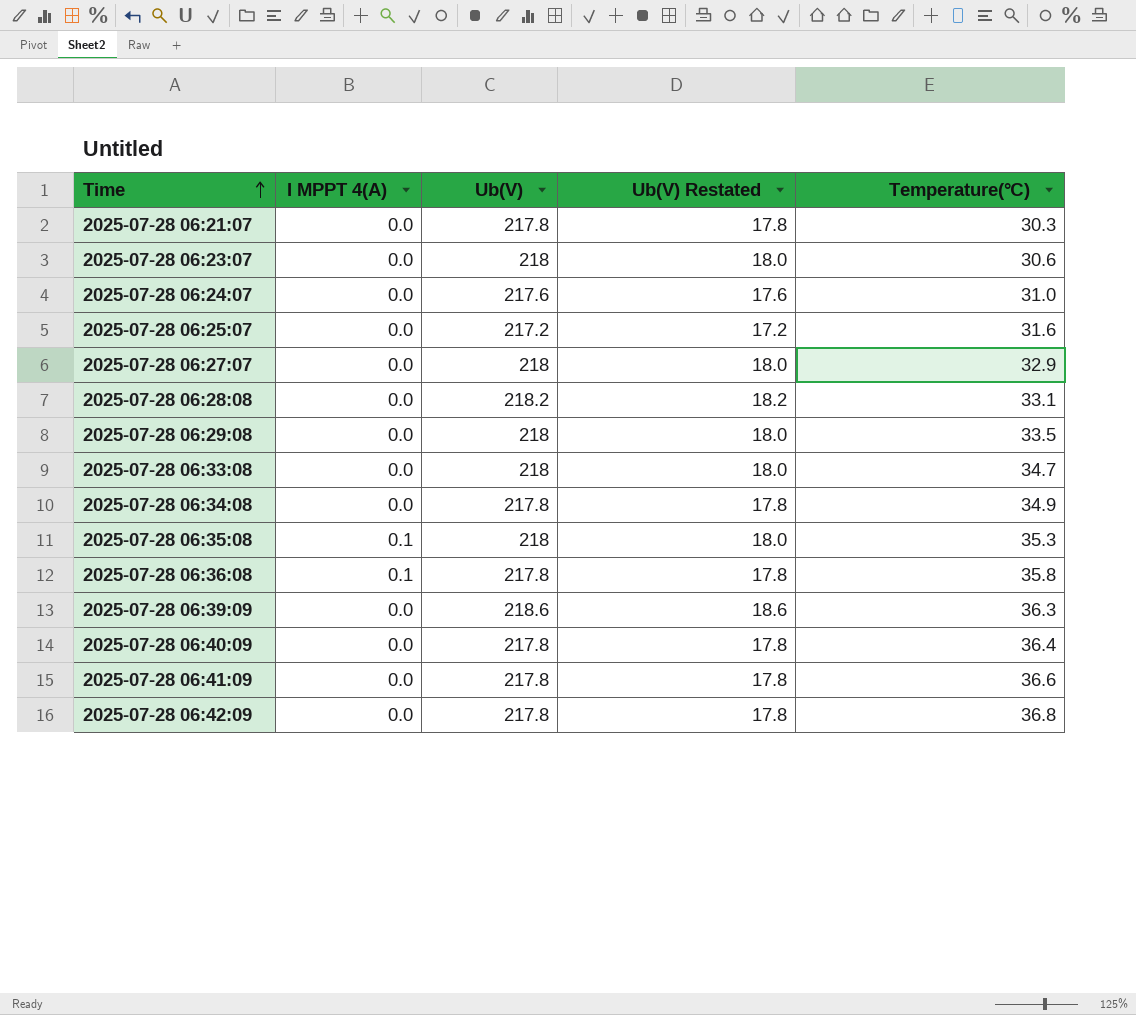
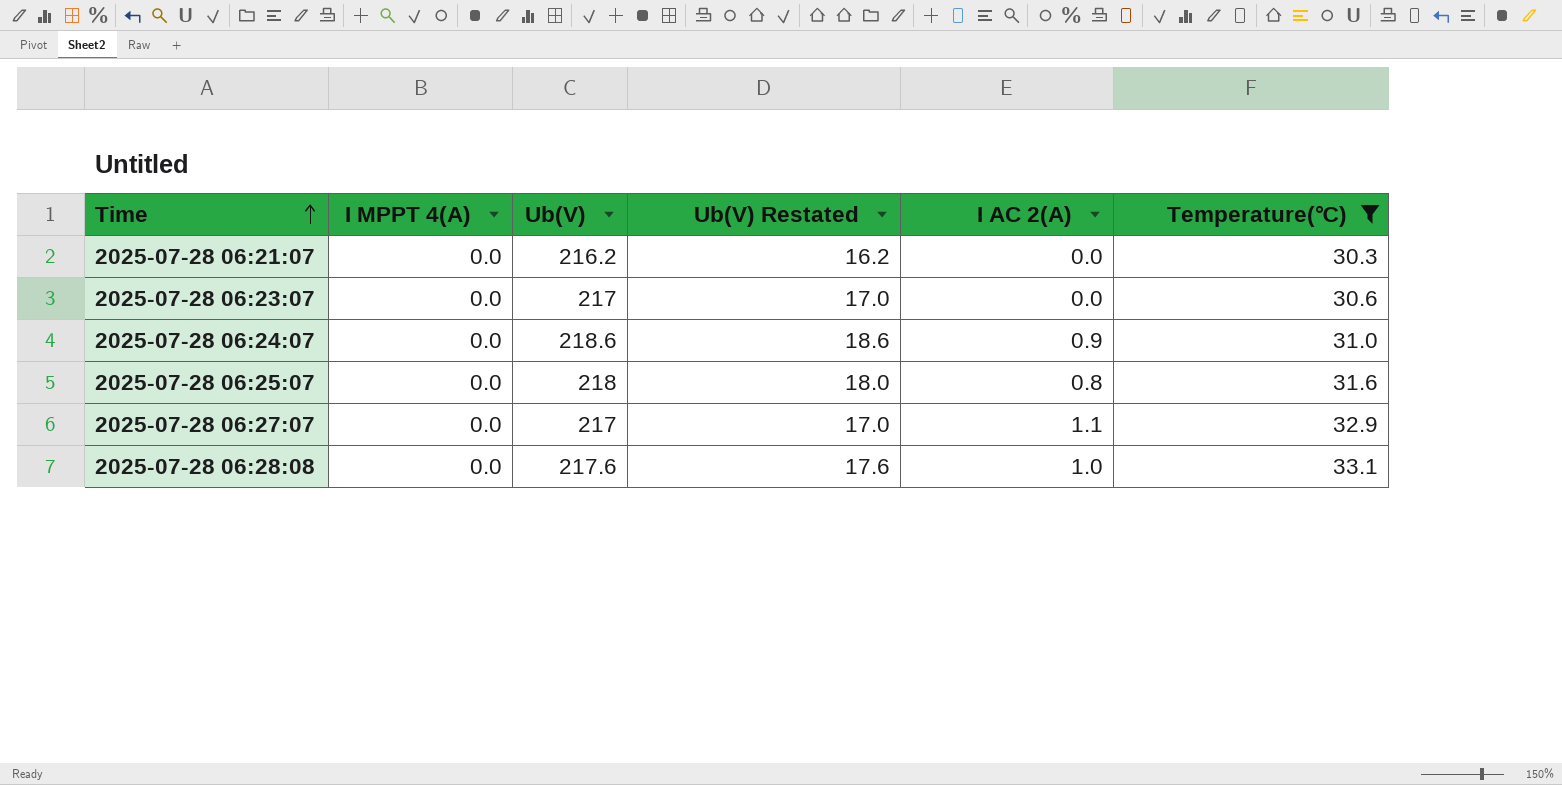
filter: none -> Temperature(℃) <= 33.1
column I AC 2(A) | position: none -> 5
2025-07-28 06:21:07 | Ub(V): 217.8 -> 216.2
2025-07-28 06:21:07 | Ub(V) Restated: 17.8 -> 16.2
2025-07-28 06:23:07 | Ub(V): 218 -> 217
2025-07-28 06:23:07 | Ub(V) Restated: 18.0 -> 17.0
2025-07-28 06:24:07 | Ub(V): 217.6 -> 218.6
2025-07-28 06:24:07 | Ub(V) Restated: 17.6 -> 18.6
2025-07-28 06:25:07 | Ub(V): 217.2 -> 218
2025-07-28 06:25:07 | Ub(V) Restated: 17.2 -> 18.0
2025-07-28 06:27:07 | Ub(V): 218 -> 217
2025-07-28 06:27:07 | Ub(V) Restated: 18.0 -> 17.0
2025-07-28 06:28:08 | Ub(V): 218.2 -> 217.6
2025-07-28 06:28:08 | Ub(V) Restated: 18.2 -> 17.6

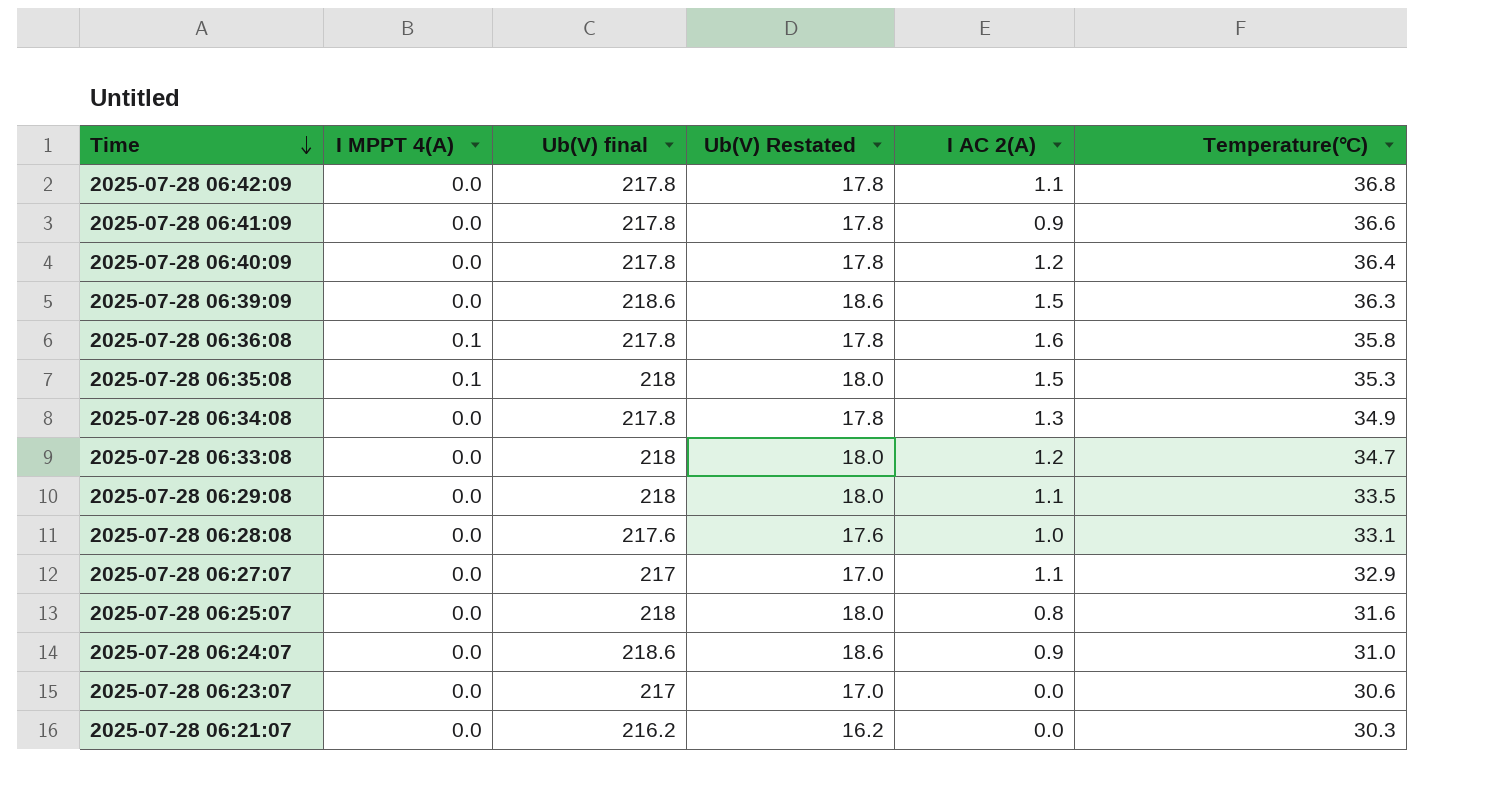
filter: Temperature(℃) <= 33.1 -> none
row order: Time ascending -> Time descending
column name: Ub(V) -> Ub(V) final

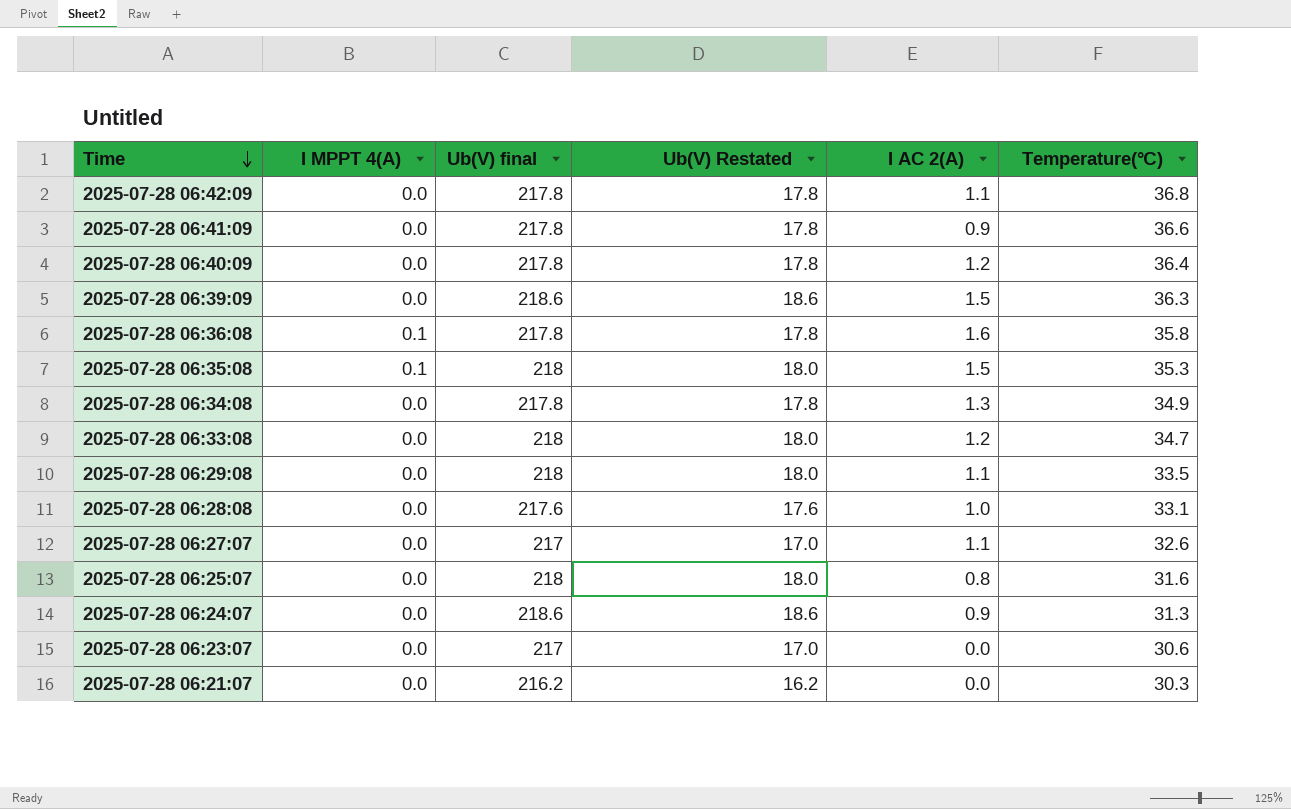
2025-07-28 06:27:07 | Temperature(℃): 32.9 -> 32.6
2025-07-28 06:24:07 | Temperature(℃): 31.0 -> 31.3

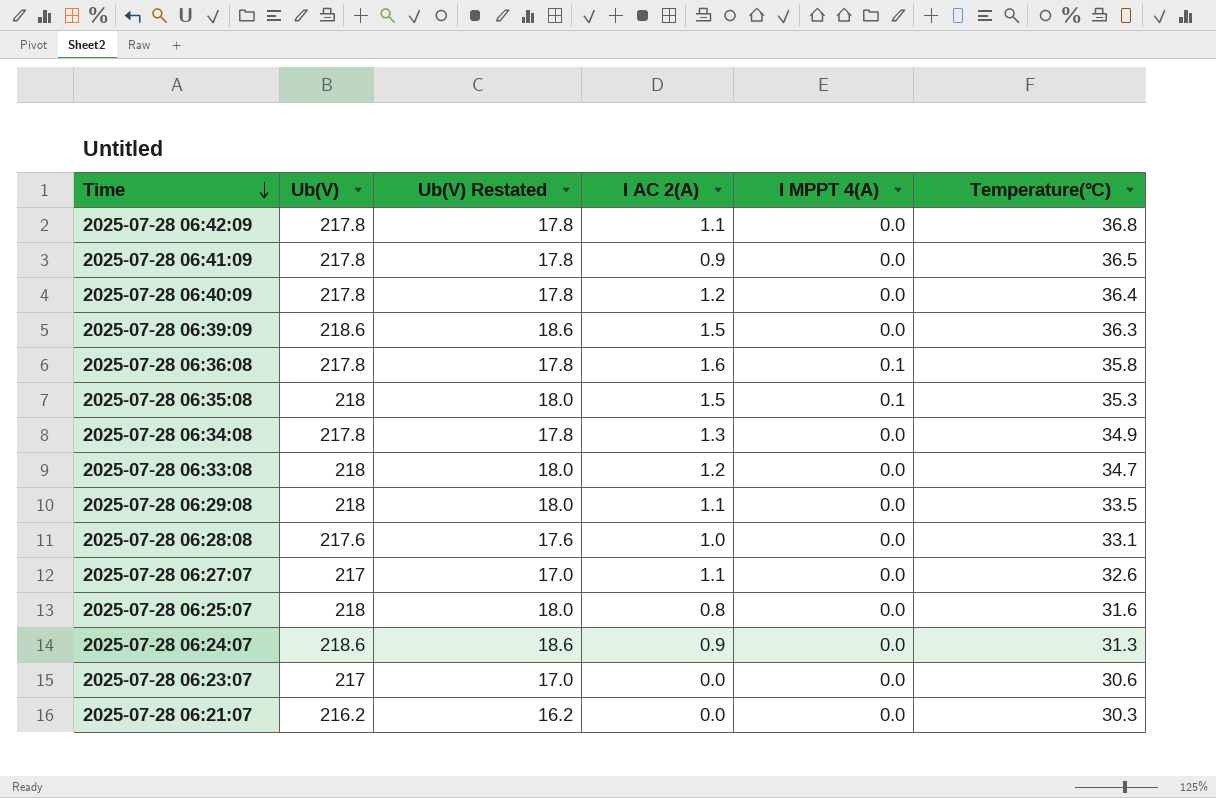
column name: Ub(V) final -> Ub(V)
column I MPPT 4(A) | position: 2 -> 5
2025-07-28 06:41:09 | Temperature(℃): 36.6 -> 36.5

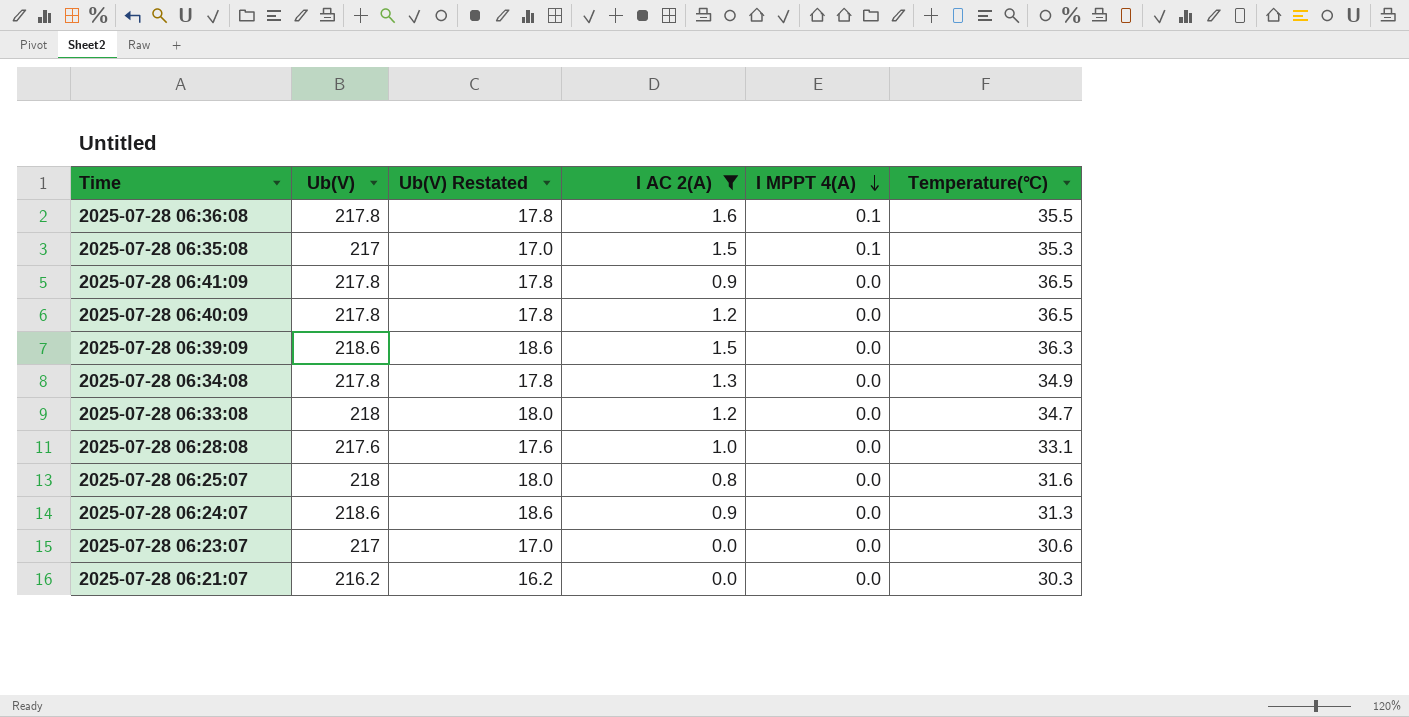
filter: none -> I AC 2(A) != 1.1
row order: Time descending -> I MPPT 4(A) descending
2025-07-28 06:36:08 | Temperature(℃): 35.8 -> 35.5
2025-07-28 06:35:08 | Ub(V): 218 -> 217
2025-07-28 06:35:08 | Ub(V) Restated: 18.0 -> 17.0
2025-07-28 06:40:09 | Temperature(℃): 36.4 -> 36.5

